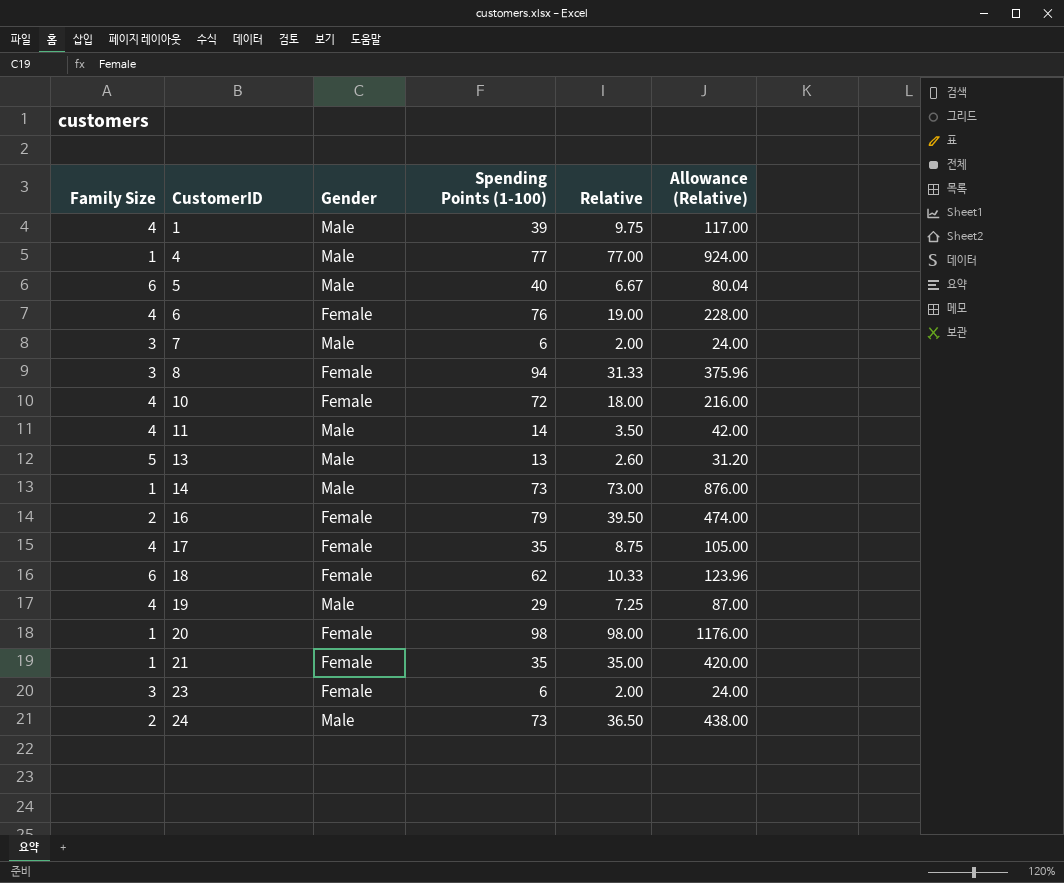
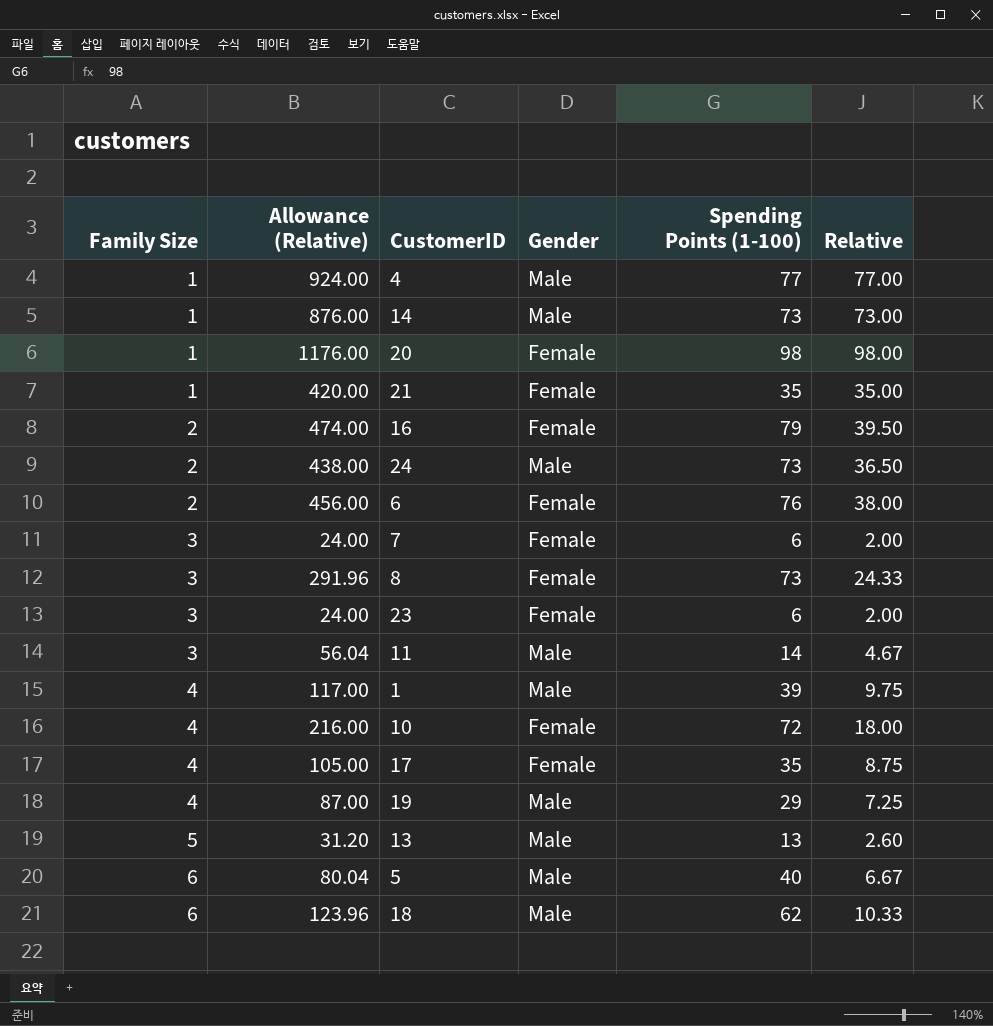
row order: CustomerID ascending -> Family Size ascending
column Allowance (Relative) | position: 6 -> 2
6 | Family Size: 4 -> 2
6 | Allowance (Relative): 228.00 -> 456.00
6 | Relative: 19.00 -> 38.00
7 | Gender: Male -> Female
8 | Allowance (Relative): 375.96 -> 291.96
8 | Spending Points (1-100): 94 -> 73
8 | Relative: 31.33 -> 24.33
11 | Family Size: 4 -> 3
11 | Allowance (Relative): 42.00 -> 56.04
11 | Relative: 3.50 -> 4.67
18 | Gender: Female -> Male

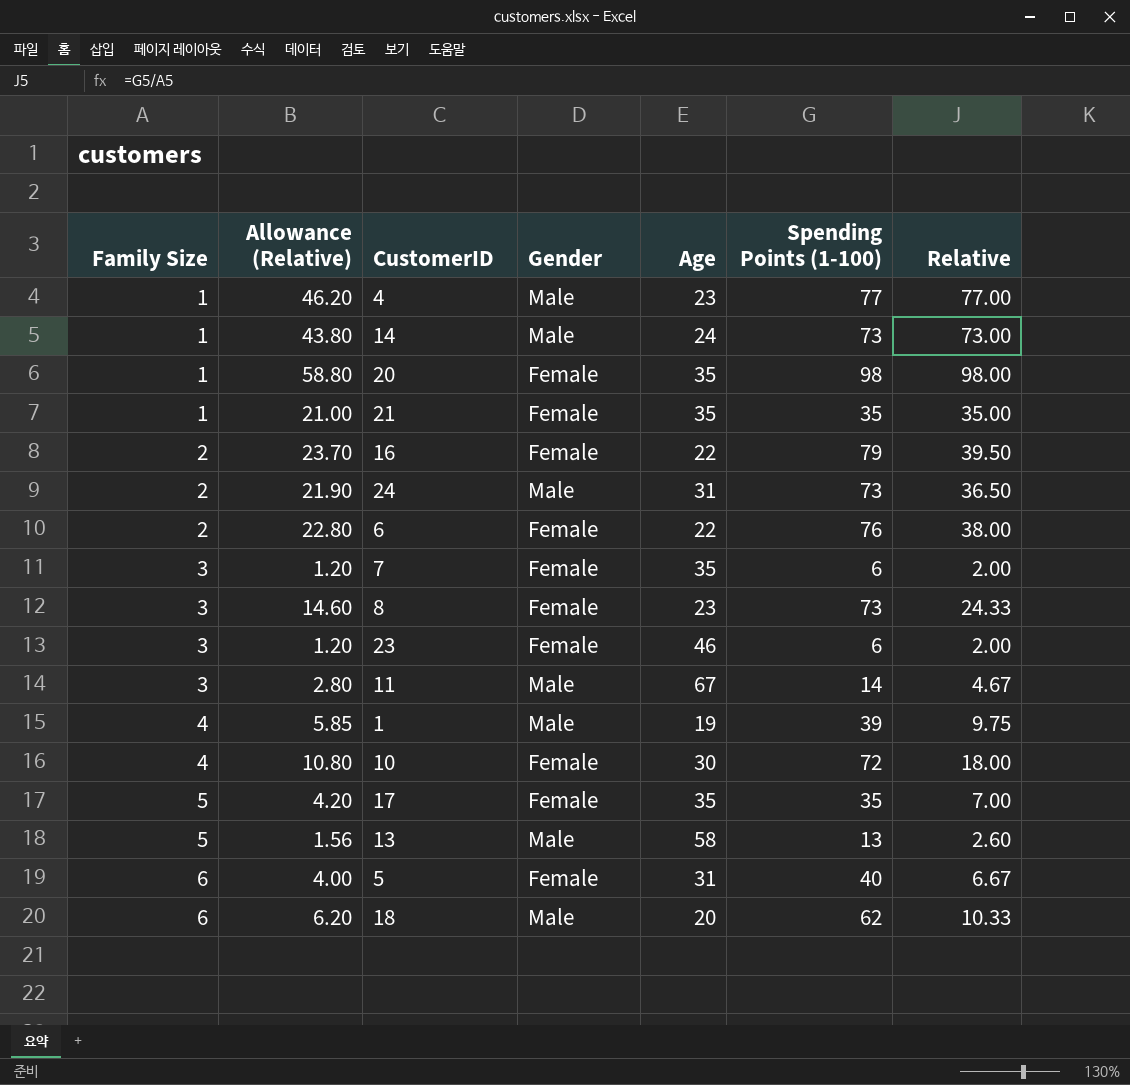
column Allowance (Relative) | formula: [Relative] * 12 -> [Relative] * 0.6
column Age | position: none -> 5
row 19: 4 | 87.00 | Male | 29 | 7.25 -> none
17 | Family Size: 4 -> 5
17 | Relative: 8.75 -> 7.00
5 | Gender: Male -> Female

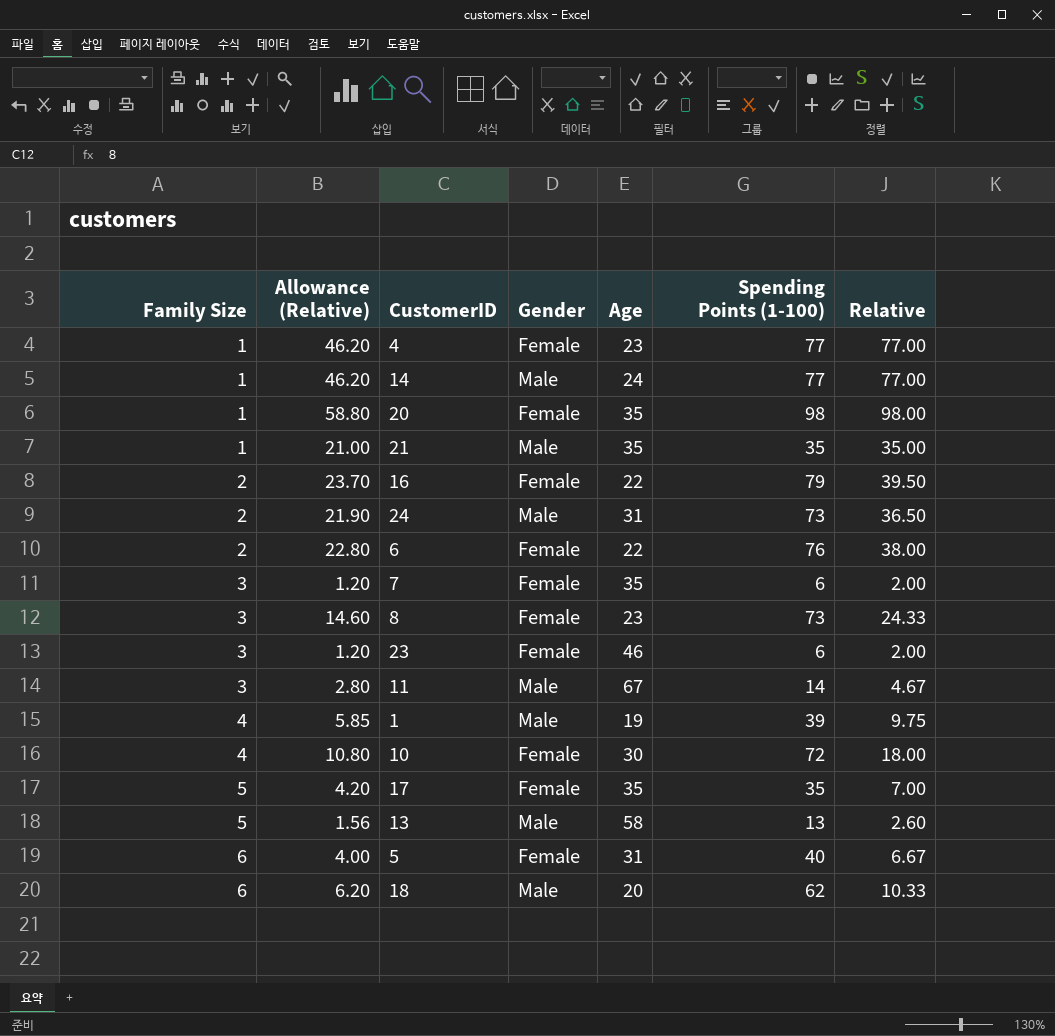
4 | Gender: Male -> Female
14 | Allowance (Relative): 43.80 -> 46.20
14 | Spending Points (1-100): 73 -> 77
14 | Relative: 73.00 -> 77.00
21 | Gender: Female -> Male

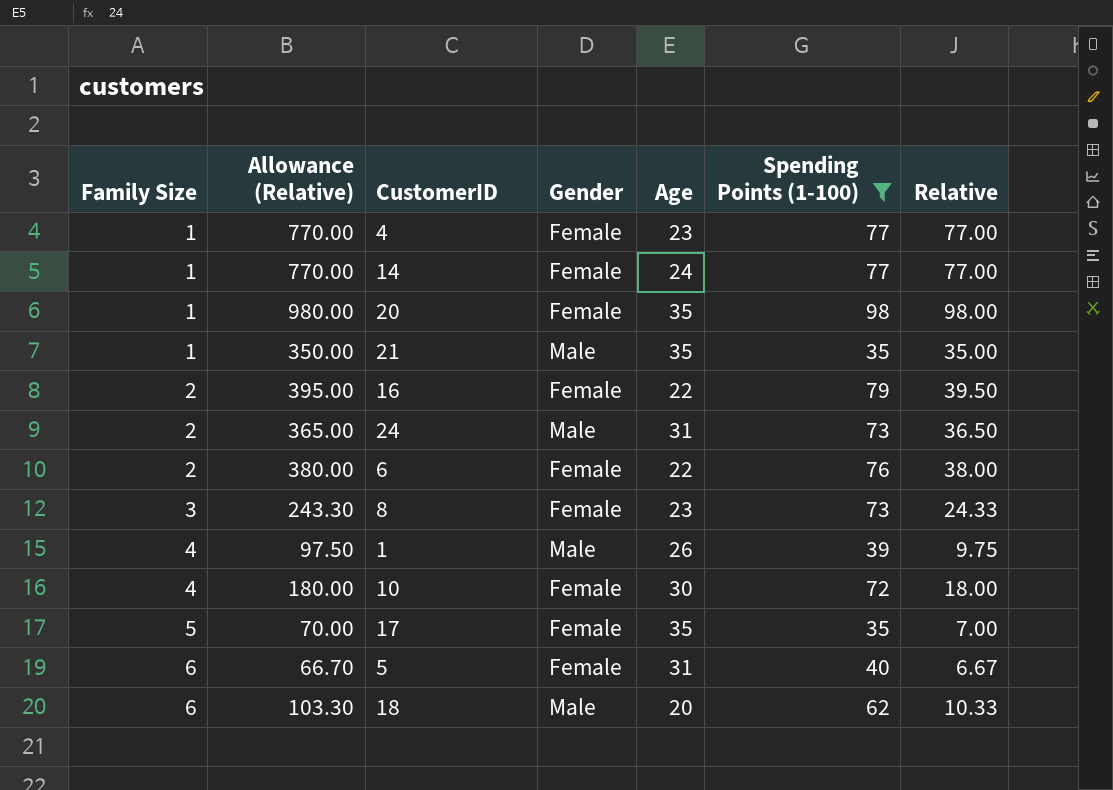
filter: none -> Spending Points (1-100) >= 35
column Allowance (Relative) | formula: [Relative] * 0.6 -> [Relative] * 10
14 | Gender: Male -> Female
1 | Age: 19 -> 26

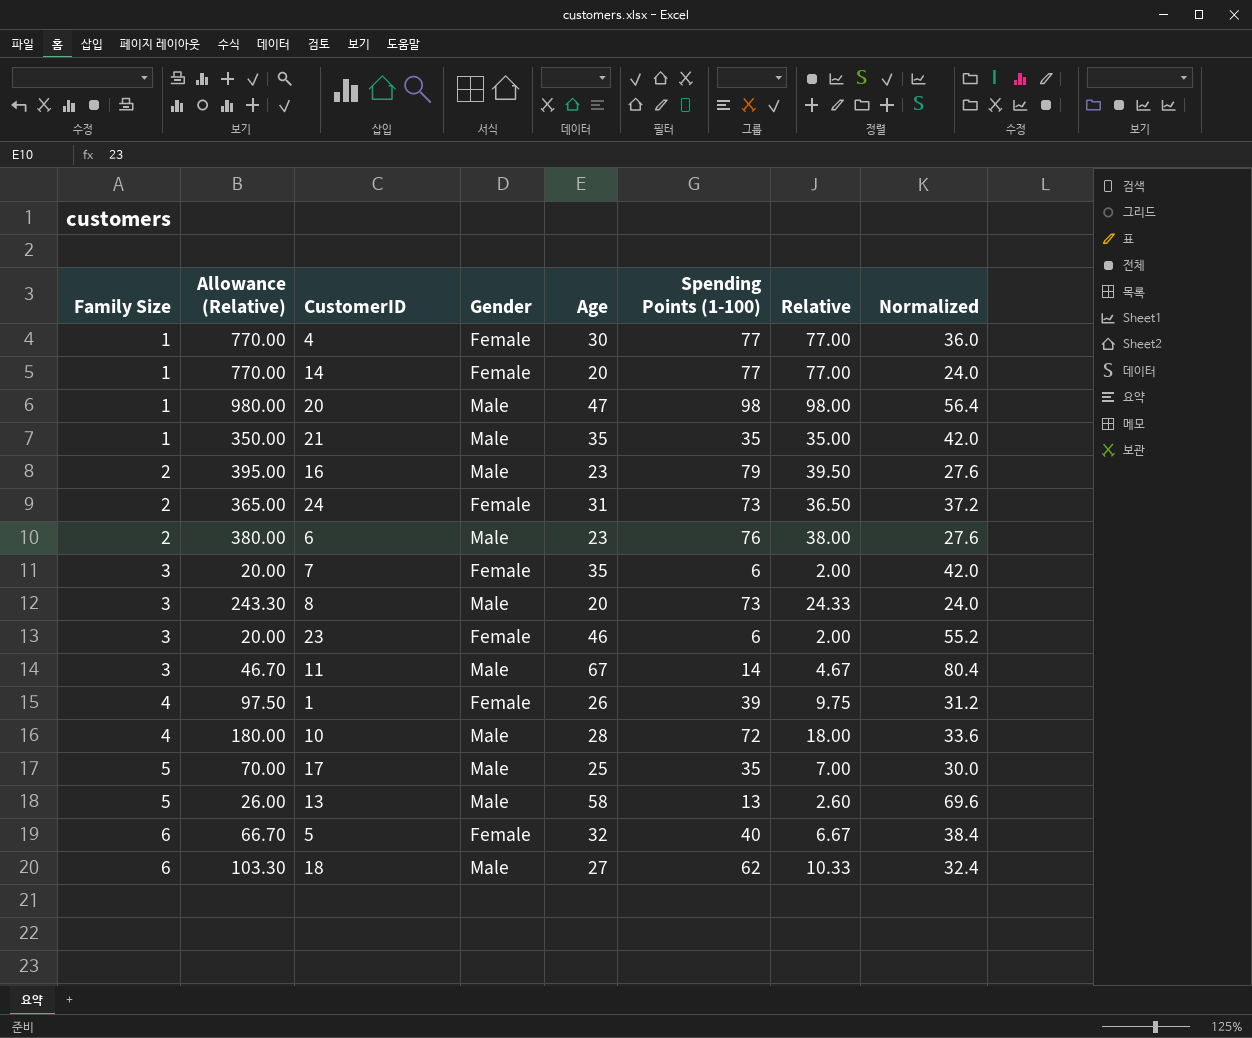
filter: Spending Points (1-100) >= 35 -> none
column Normalized | formula: none -> [Age] * 1.2
4 | Age: 23 -> 30
14 | Age: 24 -> 20
20 | Gender: Female -> Male
20 | Age: 35 -> 47
16 | Gender: Female -> Male
16 | Age: 22 -> 23
24 | Gender: Male -> Female
6 | Gender: Female -> Male
6 | Age: 22 -> 23
8 | Gender: Female -> Male
8 | Age: 23 -> 20
1 | Gender: Male -> Female
10 | Gender: Female -> Male
10 | Age: 30 -> 28
17 | Gender: Female -> Male
17 | Age: 35 -> 25
5 | Age: 31 -> 32
18 | Age: 20 -> 27

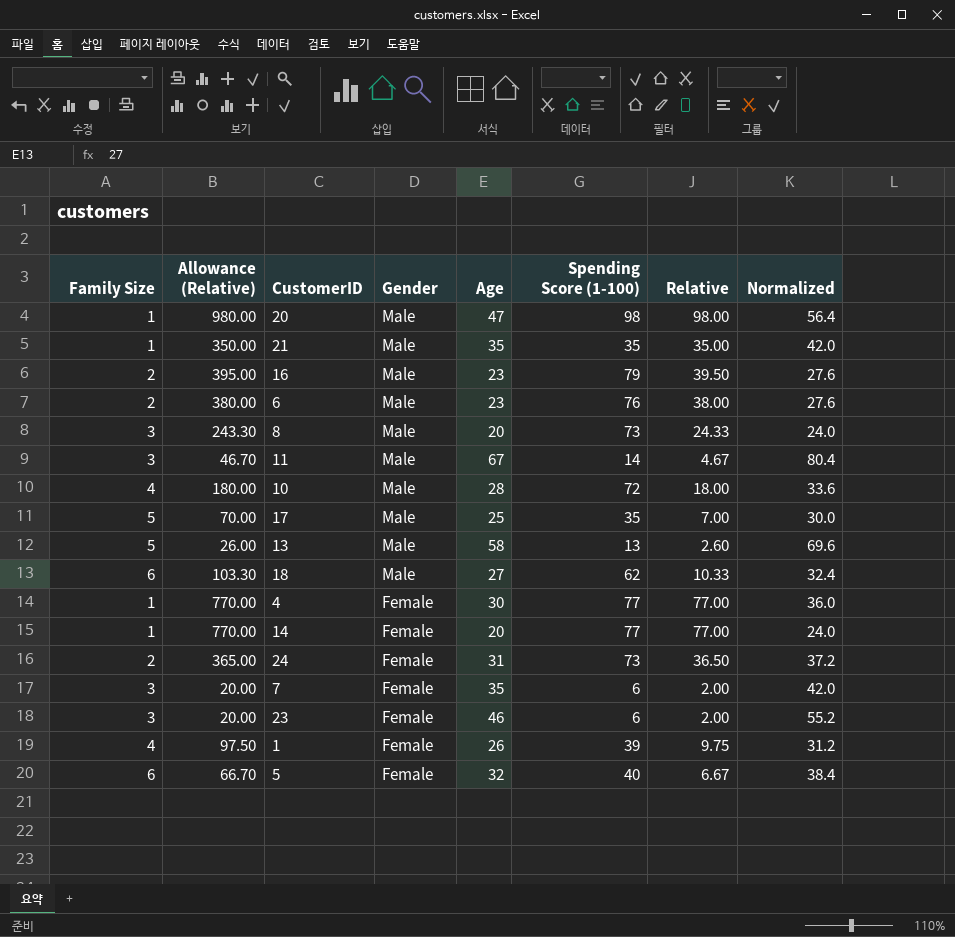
row order: Family Size ascending -> Gender descending
column name: Spending Points (1-100) -> Spending Score (1-100)

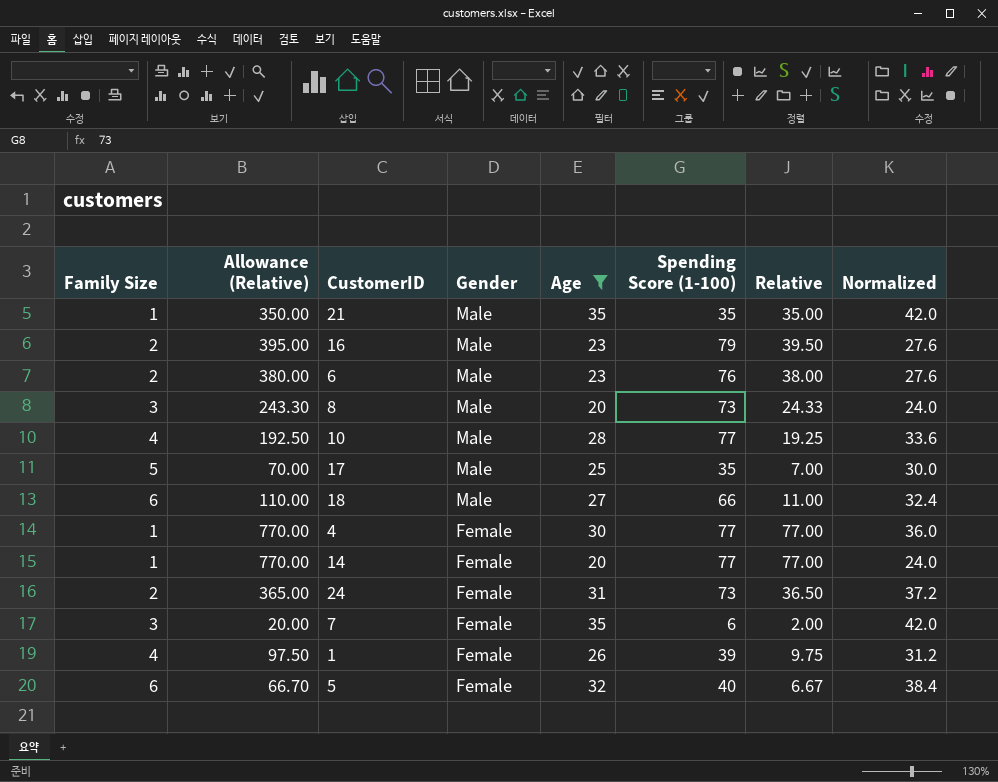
filter: none -> Age <= 35
10 | Allowance (Relative): 180.00 -> 192.50
10 | Spending Score (1-100): 72 -> 77
10 | Relative: 18.00 -> 19.25
18 | Allowance (Relative): 103.30 -> 110.00
18 | Spending Score (1-100): 62 -> 66
18 | Relative: 10.33 -> 11.00

